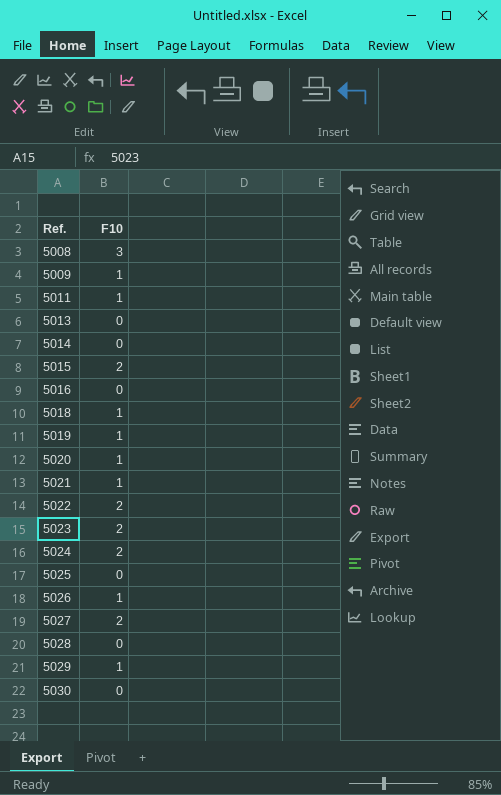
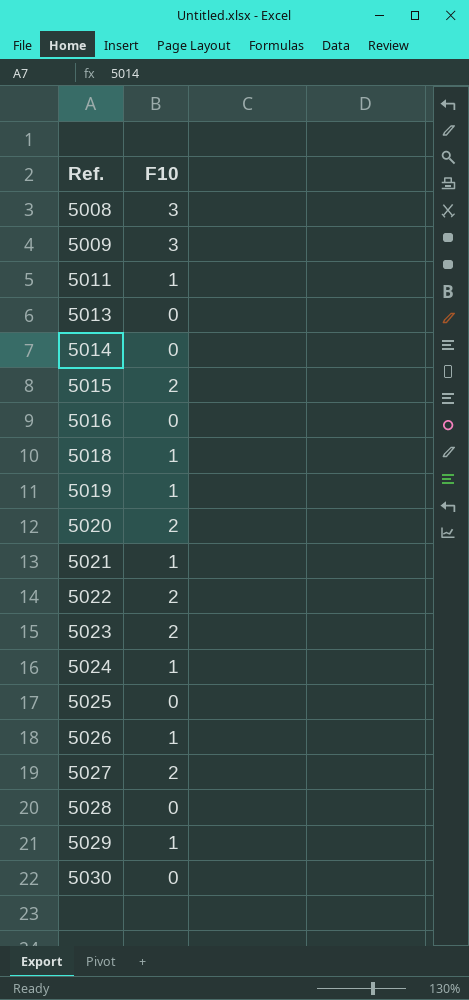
5009 | F10: 1 -> 3
5020 | F10: 1 -> 2
5024 | F10: 2 -> 1

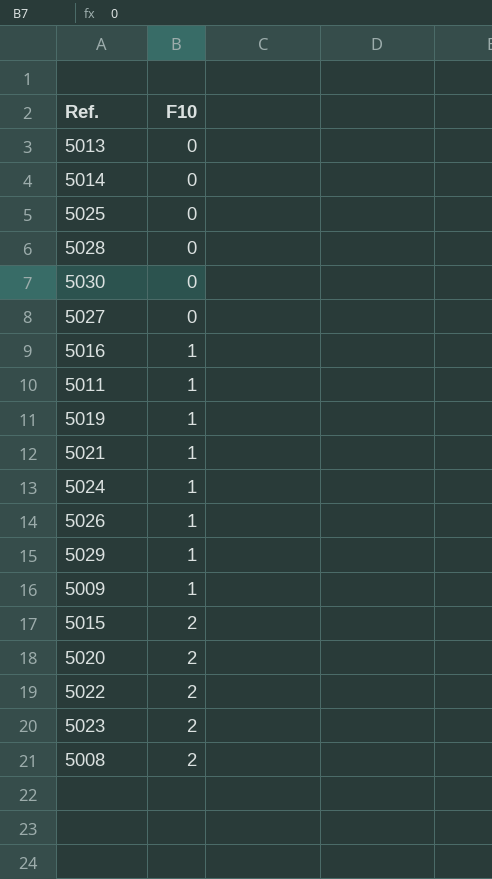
row order: Ref. ascending -> F10 ascending
row 5018: 1 -> none
5027 | F10: 2 -> 0
5016 | F10: 0 -> 1
5009 | F10: 3 -> 1
5008 | F10: 3 -> 2

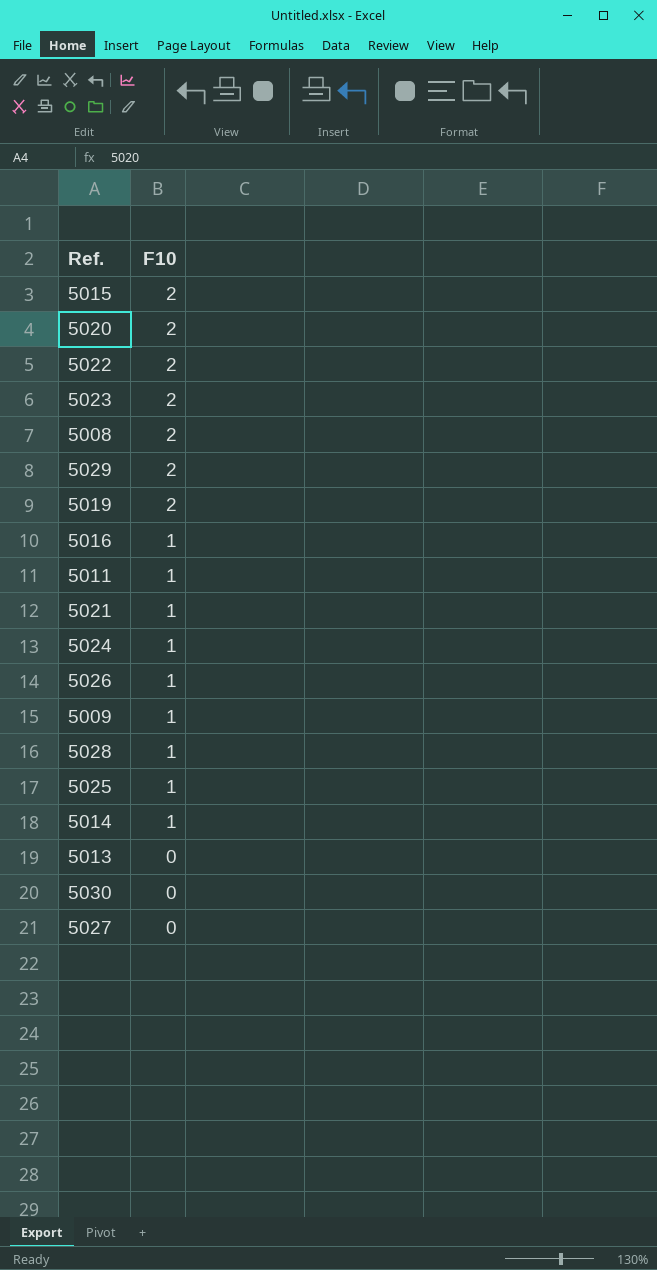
row order: F10 ascending -> F10 descending
5029 | F10: 1 -> 2
5019 | F10: 1 -> 2
5028 | F10: 0 -> 1
5025 | F10: 0 -> 1
5014 | F10: 0 -> 1

